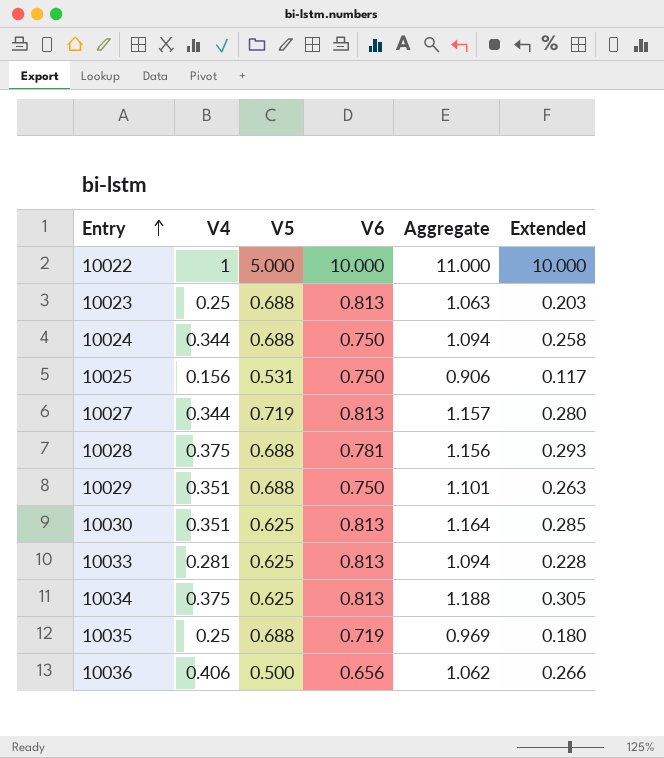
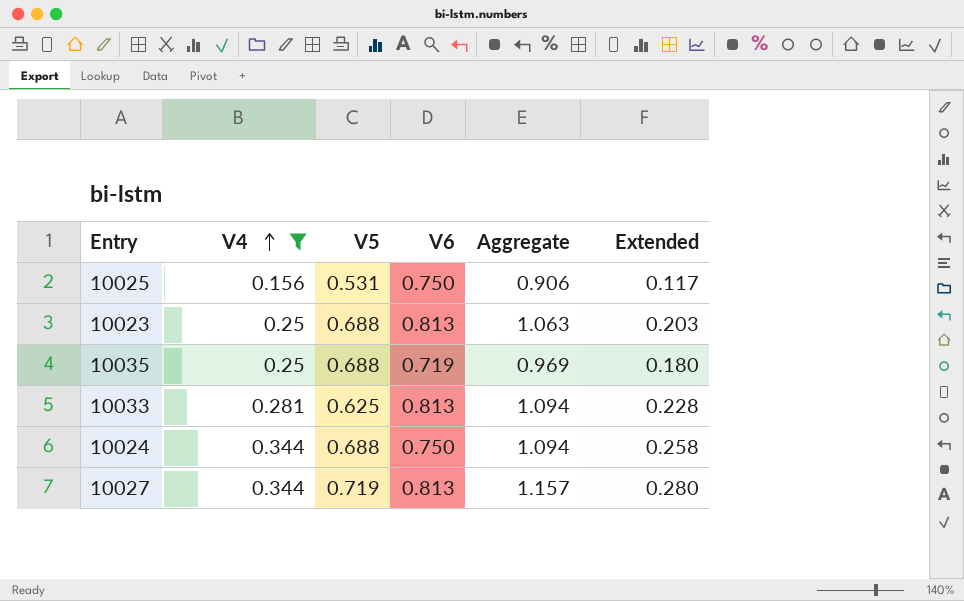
filter: none -> V4 <= 0.344
row order: Entry ascending -> V4 ascending

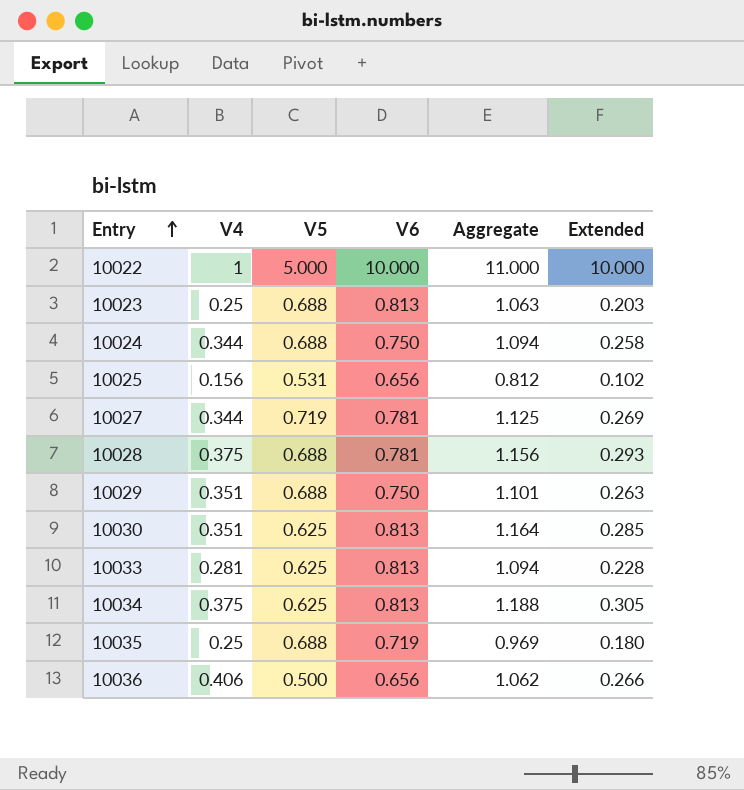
filter: V4 <= 0.344 -> none
row order: V4 ascending -> Entry ascending
10025 | V6: 0.750 -> 0.656
10025 | Aggregate: 0.906 -> 0.812
10025 | Extended: 0.117 -> 0.102
10027 | V6: 0.813 -> 0.781
10027 | Aggregate: 1.157 -> 1.125
10027 | Extended: 0.280 -> 0.269

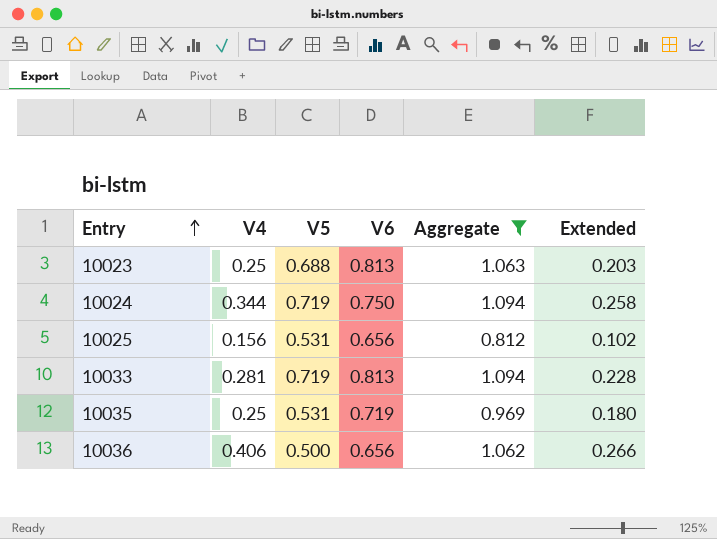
filter: none -> Aggregate <= 1.094
10024 | V5: 0.688 -> 0.719
10033 | V5: 0.625 -> 0.719
10035 | V5: 0.688 -> 0.531

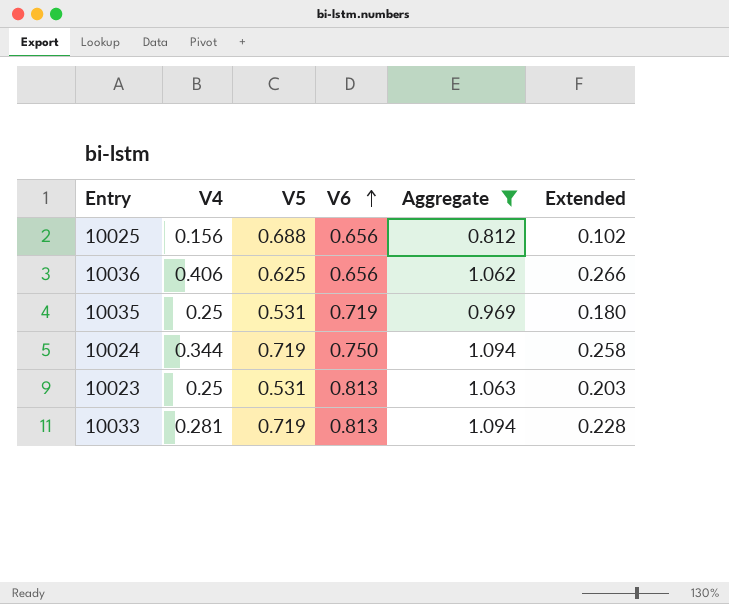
row order: Entry ascending -> V6 ascending
10025 | V5: 0.531 -> 0.688
10036 | V5: 0.500 -> 0.625
10023 | V5: 0.688 -> 0.531

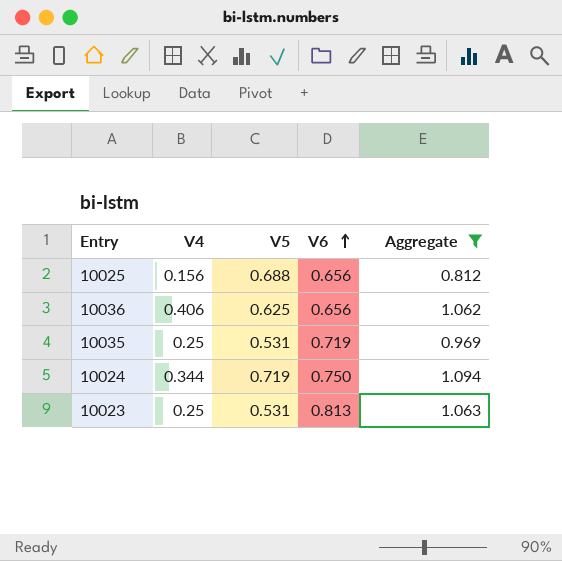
column Extended | formula: [V4] * [V6] -> none
row 10033: 0.281 | 0.719 | 0.813 | 1.094 | 0.228 -> none

